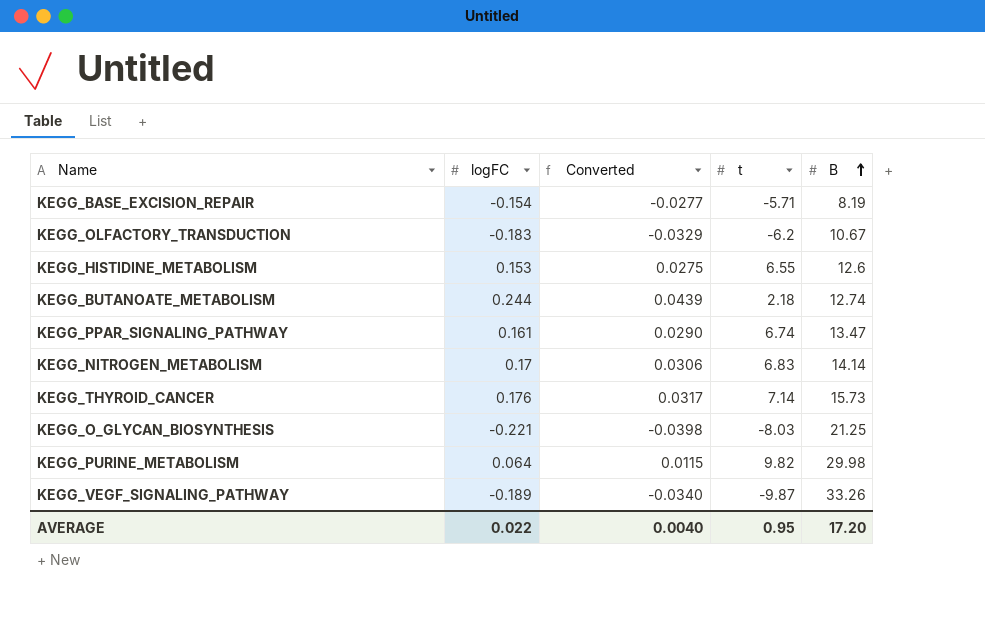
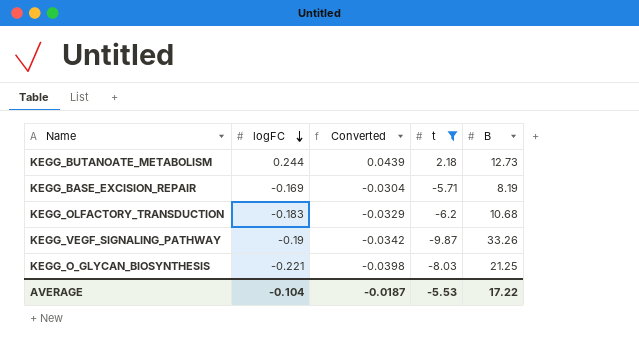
filter: none -> t <= 2.18
row order: B ascending -> logFC descending
KEGG_BUTANOATE_METABOLISM | B: 12.74 -> 12.73
KEGG_BASE_EXCISION_REPAIR | logFC: -0.154 -> -0.169
KEGG_BASE_EXCISION_REPAIR | Converted: -0.0277 -> -0.0304
KEGG_OLFACTORY_TRANSDUCTION | B: 10.67 -> 10.68
KEGG_VEGF_SIGNALING_PATHWAY | logFC: -0.189 -> -0.19
KEGG_VEGF_SIGNALING_PATHWAY | Converted: -0.0340 -> -0.0342
AVERAGE | logFC: 0.022 -> -0.104
AVERAGE | Converted: 0.0040 -> -0.0187
AVERAGE | t: 0.95 -> -5.53
AVERAGE | B: 17.20 -> 17.22

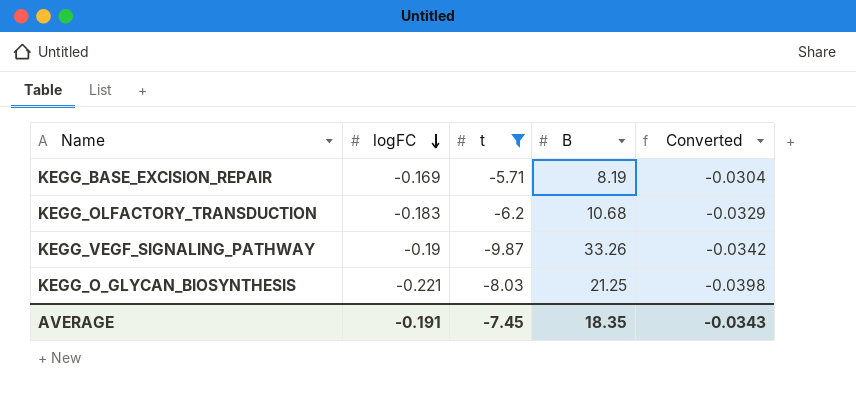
column Converted | position: 3 -> 5
row KEGG_BUTANOATE_METABOLISM: 0.244 | 0.0439 | 2.18 | 12.73 -> none
AVERAGE | logFC: -0.104 -> -0.191
AVERAGE | t: -5.53 -> -7.45
AVERAGE | B: 17.22 -> 18.35
AVERAGE | Converted: -0.0187 -> -0.0343

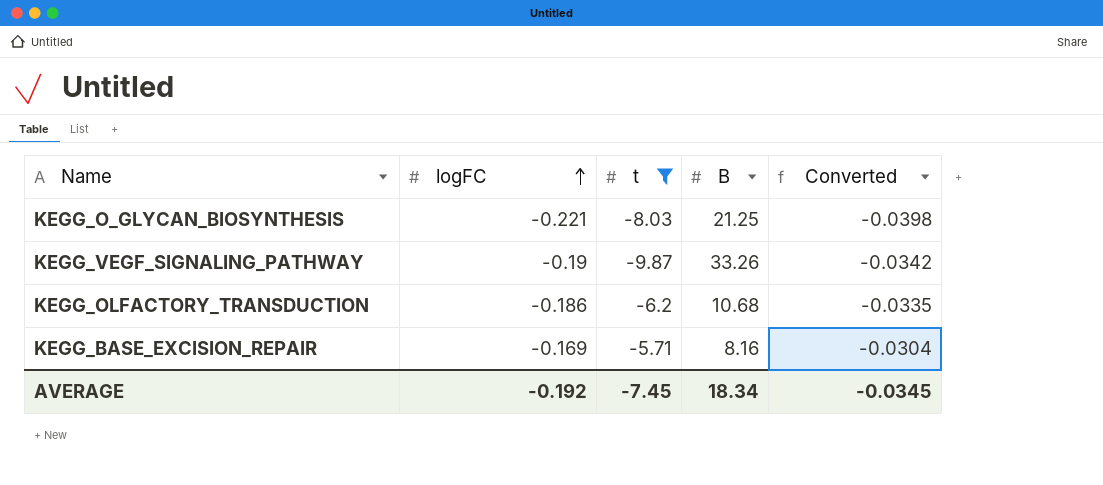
row order: logFC descending -> logFC ascending
KEGG_OLFACTORY_TRANSDUCTION | logFC: -0.183 -> -0.186
KEGG_OLFACTORY_TRANSDUCTION | Converted: -0.0329 -> -0.0335
KEGG_BASE_EXCISION_REPAIR | B: 8.19 -> 8.16
AVERAGE | logFC: -0.191 -> -0.192
AVERAGE | B: 18.35 -> 18.34
AVERAGE | Converted: -0.0343 -> -0.0345

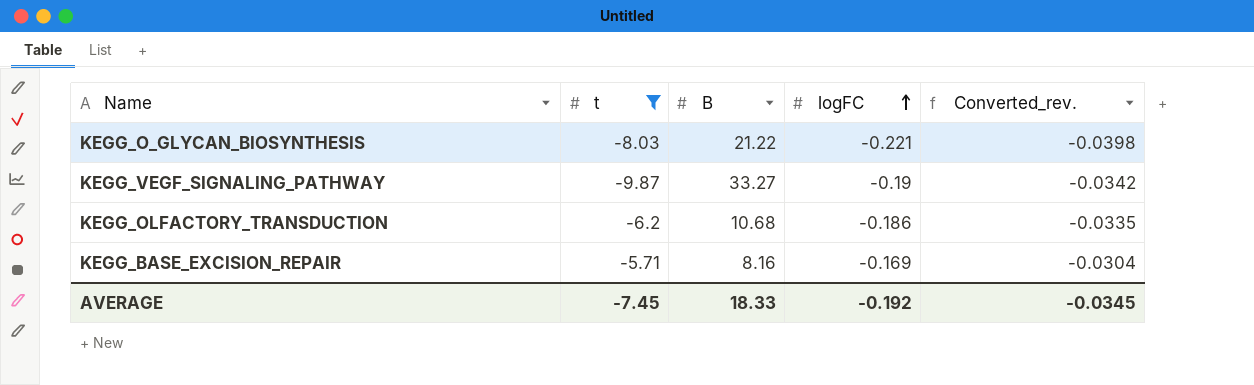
column logFC | position: 2 -> 4
column name: Converted -> Converted_rev.
KEGG_O_GLYCAN_BIOSYNTHESIS | B: 21.25 -> 21.22
KEGG_VEGF_SIGNALING_PATHWAY | B: 33.26 -> 33.27
AVERAGE | B: 18.34 -> 18.33

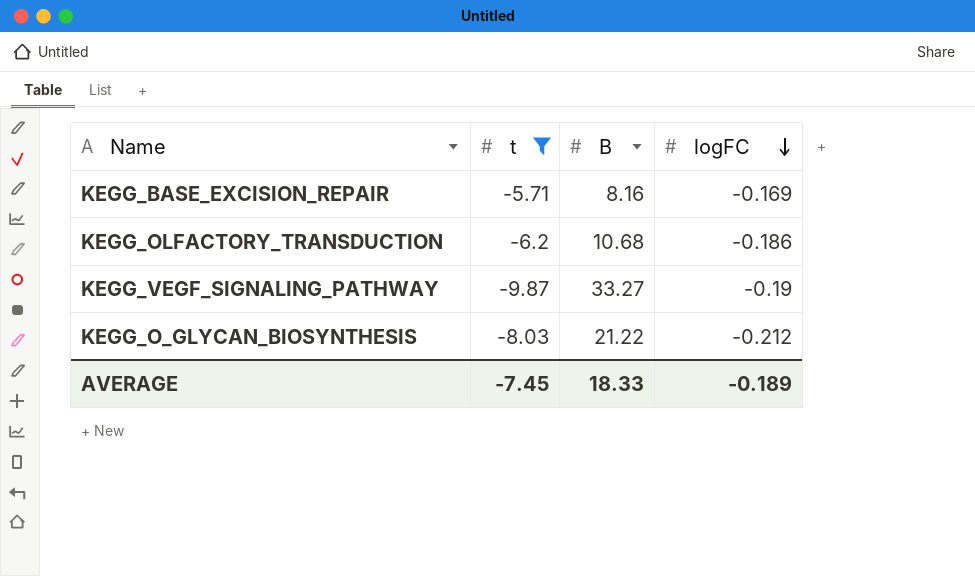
row order: logFC ascending -> logFC descending
column Converted_rev. | formula: [logFC] * 0.18 -> none
KEGG_O_GLYCAN_BIOSYNTHESIS | logFC: -0.221 -> -0.212
AVERAGE | logFC: -0.192 -> -0.189

